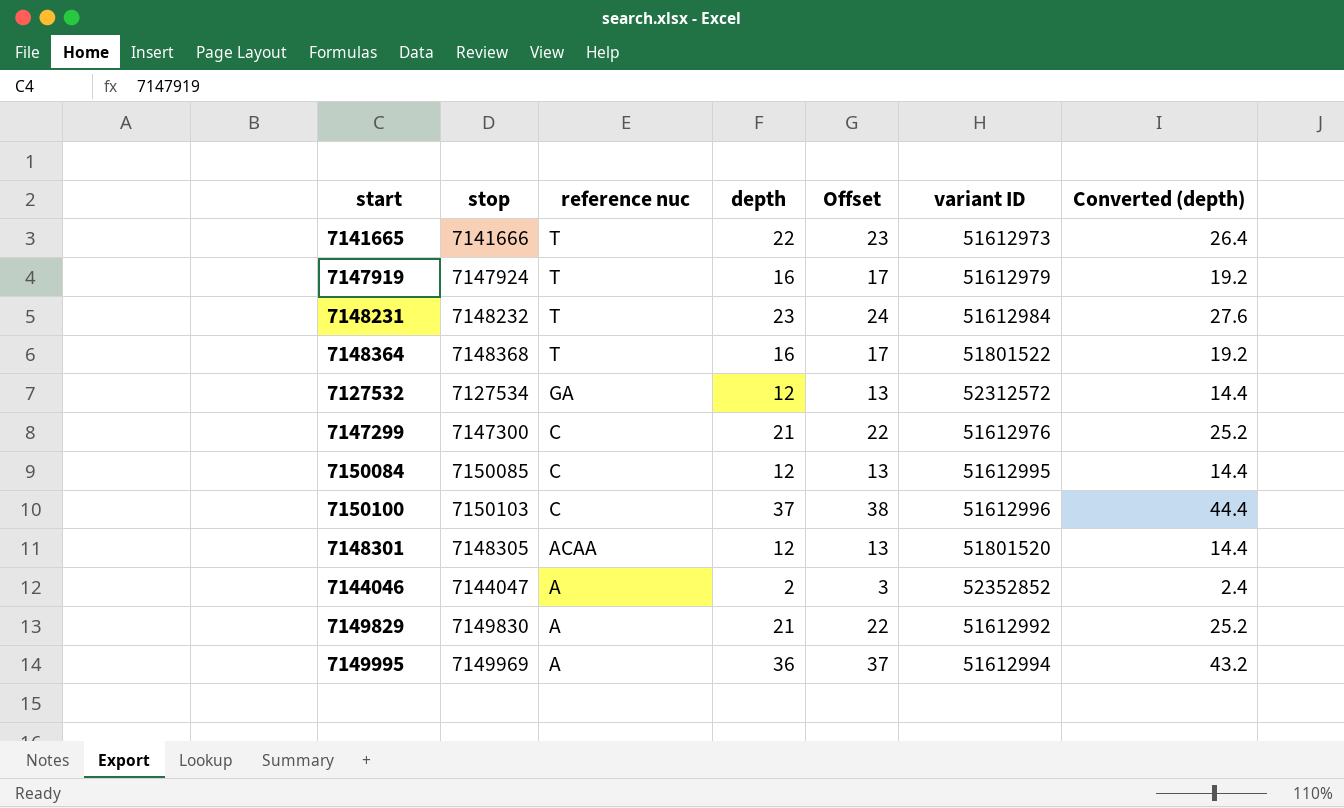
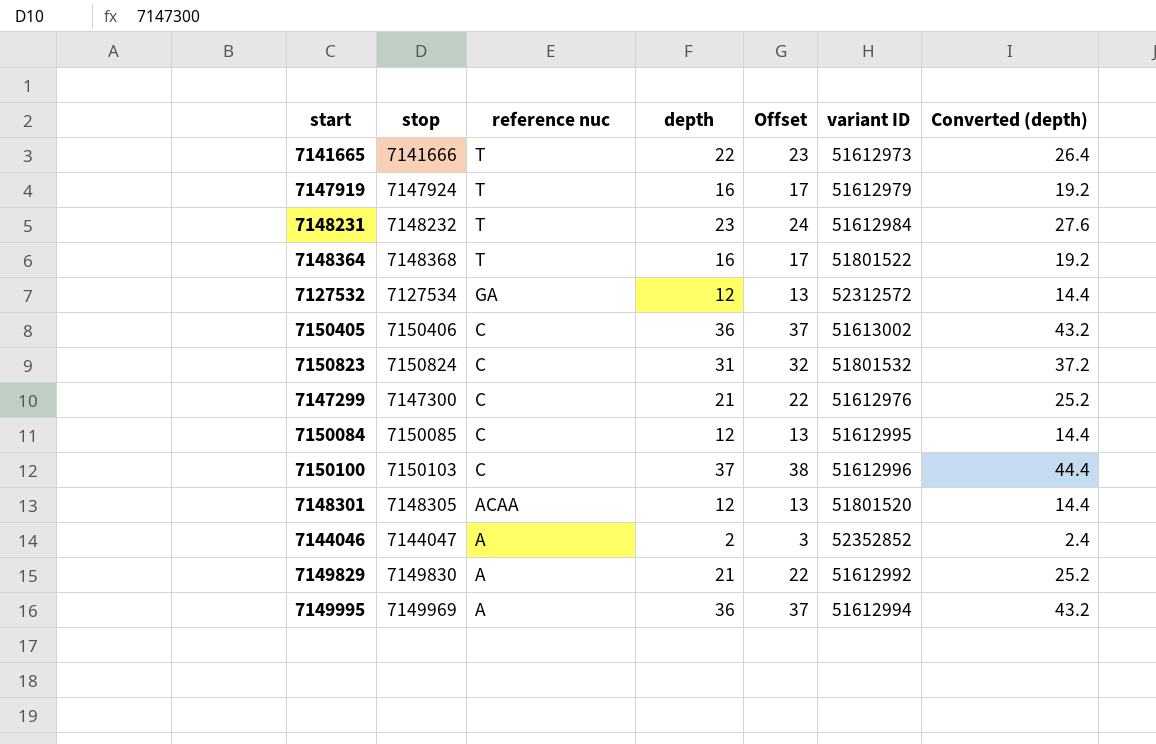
row 7150405: none -> 7150406 | C | 36 | 37 | 51613002 | 43.2
row 7150823: none -> 7150824 | C | 31 | 32 | 51801532 | 37.2

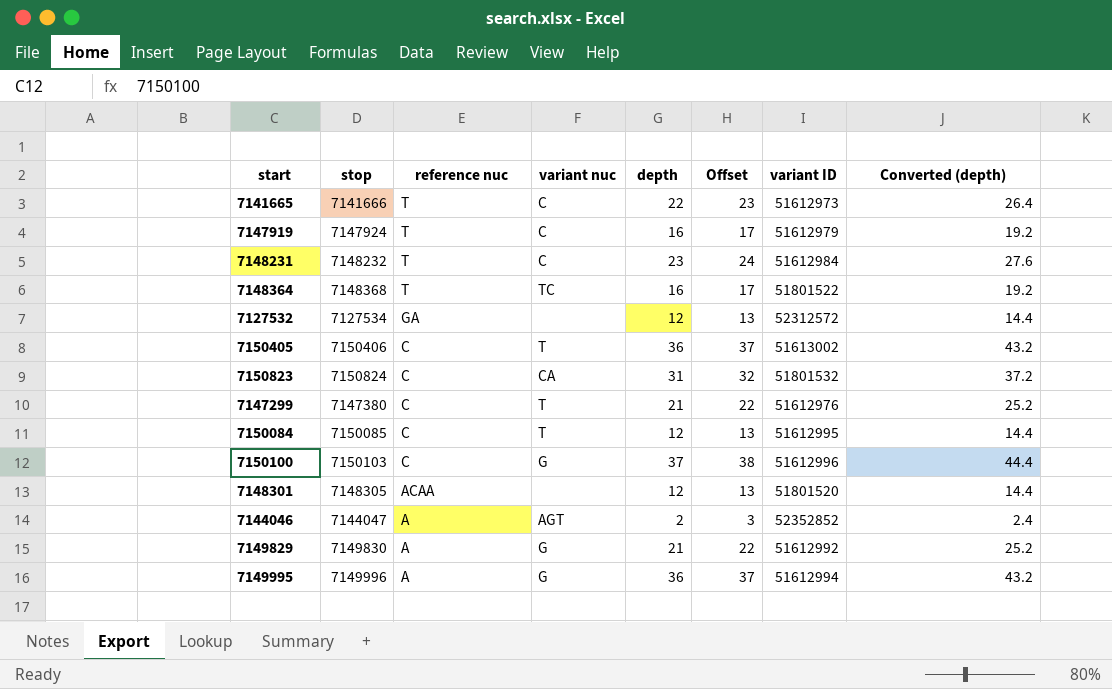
column variant nuc | position: none -> 4
7147299 | stop: 7147300 -> 7147380
7149995 | stop: 7149969 -> 7149996

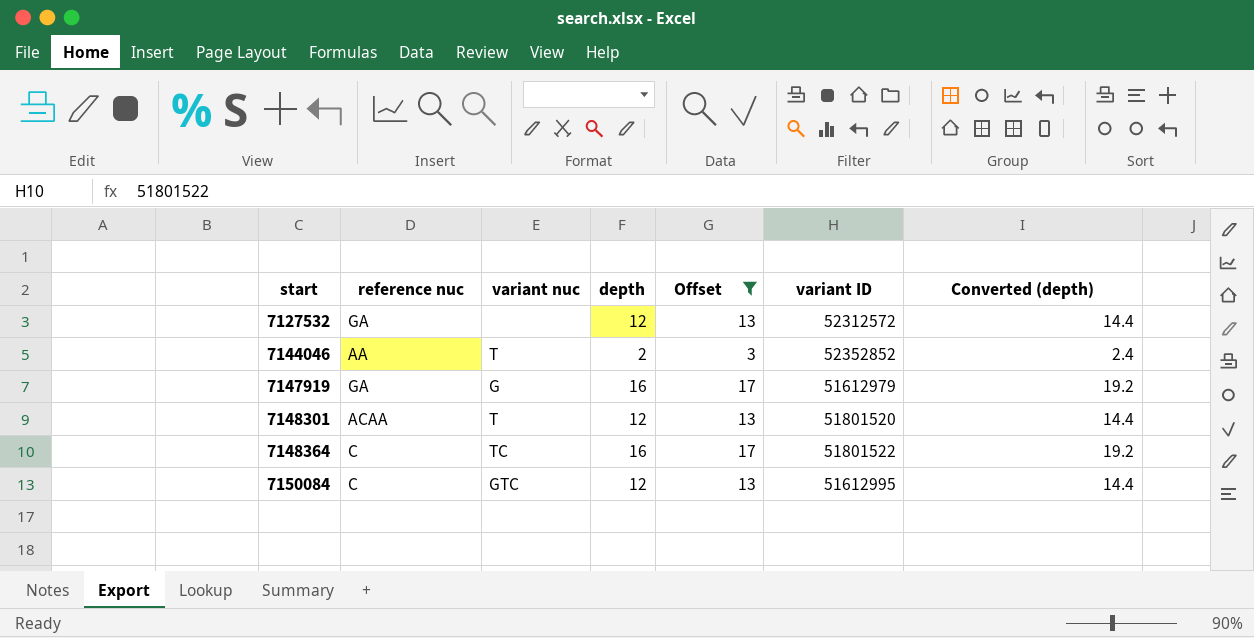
filter: none -> Offset <= 17
row order: reference nuc descending -> start ascending
column stop | position: 2 -> none
7144046 | reference nuc: A -> AA
7144046 | variant nuc: AGT -> T
7147919 | reference nuc: T -> GA
7147919 | variant nuc: C -> G
7148301 | variant nuc: none -> T
7148364 | reference nuc: T -> C
7150084 | variant nuc: T -> GTC

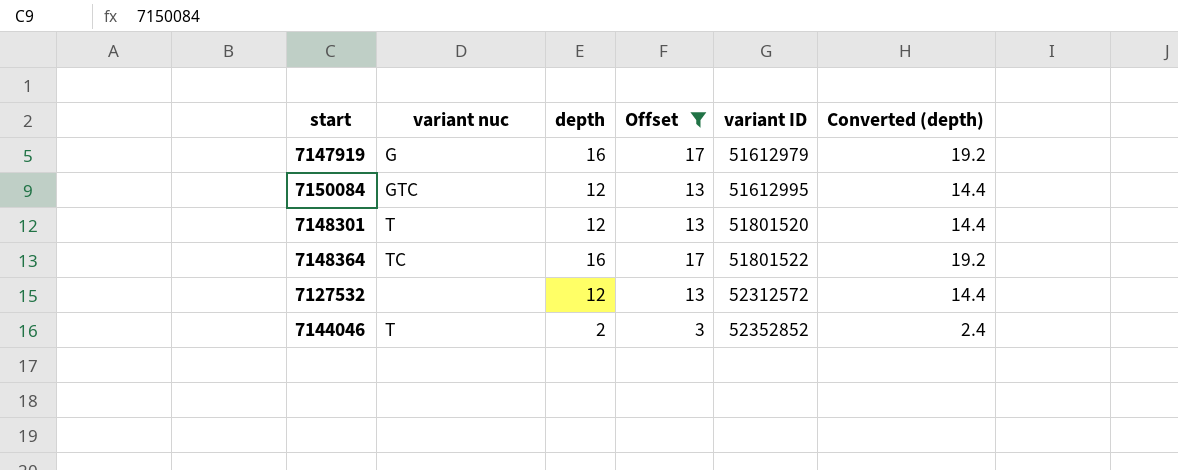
row order: start ascending -> variant ID ascending
column reference nuc | position: 2 -> none

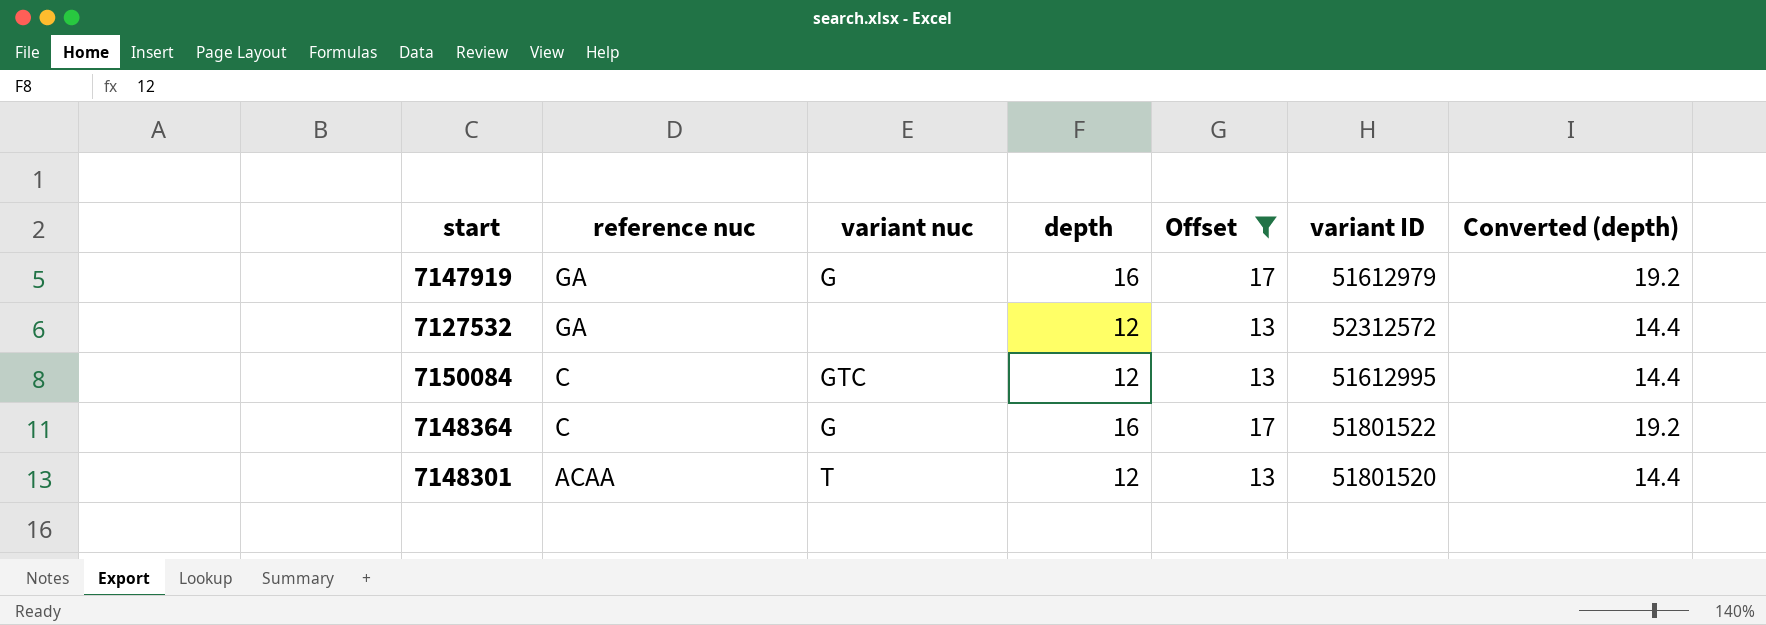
row order: variant ID ascending -> reference nuc descending
column reference nuc | position: none -> 2
row 7144046: T | 2 | 3 | 52352852 | 2.4 -> none
7148364 | variant nuc: TC -> G

